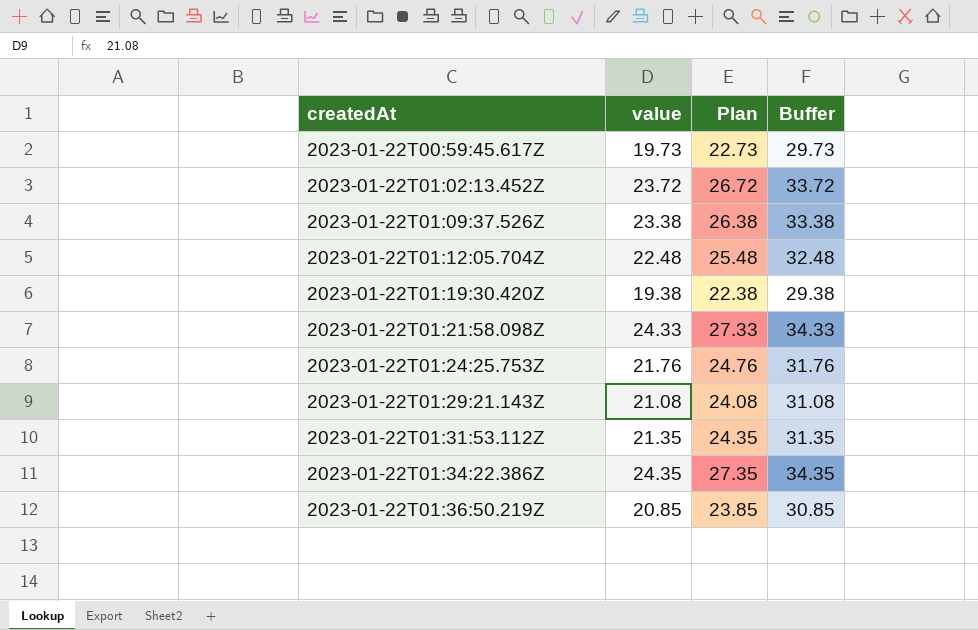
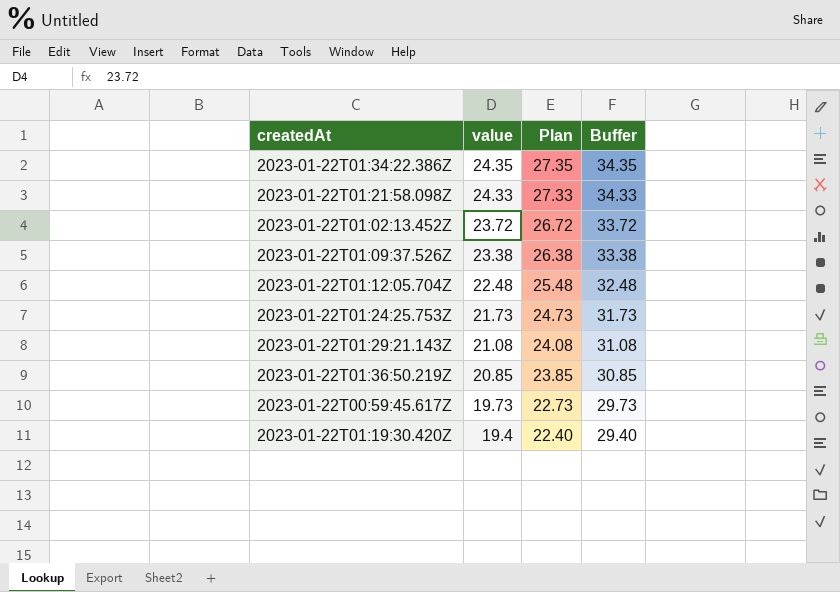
row order: createdAt ascending -> value descending
row 2023-01-22T01:31:53.112Z: 21.35 | 24.35 | 31.35 -> none
2023-01-22T01:24:25.753Z | value: 21.76 -> 21.73
2023-01-22T01:24:25.753Z | Plan: 24.76 -> 24.73
2023-01-22T01:24:25.753Z | Buffer: 31.76 -> 31.73
2023-01-22T01:19:30.420Z | value: 19.38 -> 19.4
2023-01-22T01:19:30.420Z | Plan: 22.38 -> 22.40
2023-01-22T01:19:30.420Z | Buffer: 29.38 -> 29.40

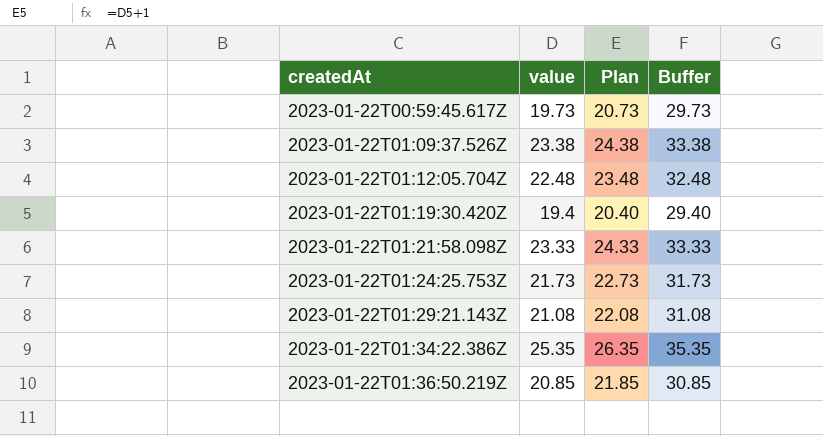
row order: value descending -> createdAt ascending
column Plan | formula: [value] + 3 -> [value] + 1
row 2023-01-22T01:02:13.452Z: 23.72 | 26.72 | 33.72 -> none
2023-01-22T01:21:58.098Z | value: 24.33 -> 23.33
2023-01-22T01:21:58.098Z | Buffer: 34.33 -> 33.33
2023-01-22T01:34:22.386Z | value: 24.35 -> 25.35
2023-01-22T01:34:22.386Z | Buffer: 34.35 -> 35.35

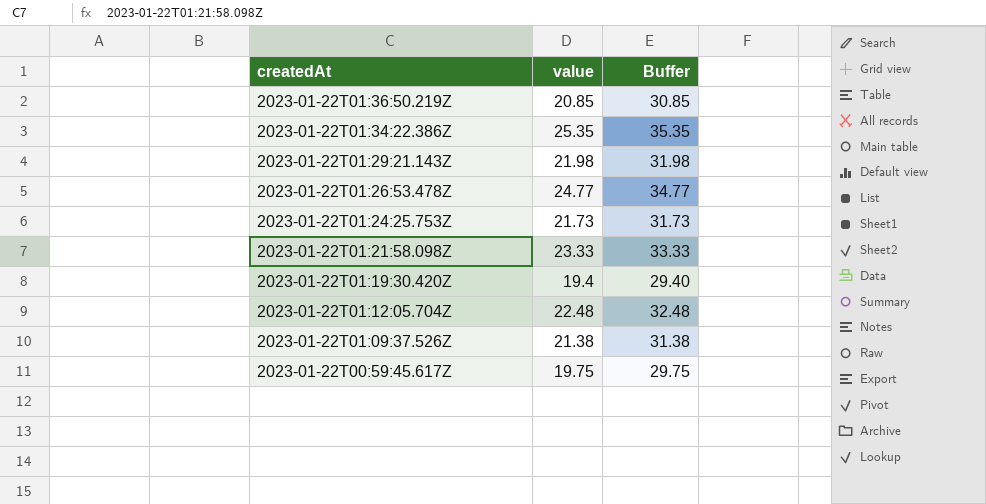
row order: createdAt ascending -> createdAt descending
column Plan | formula: [value] + 1 -> none
2023-01-22T01:29:21.143Z | value: 21.08 -> 21.98
2023-01-22T01:29:21.143Z | Buffer: 31.08 -> 31.98
row 2023-01-22T01:26:53.478Z: none -> 24.77 | 34.77
2023-01-22T01:09:37.526Z | value: 23.38 -> 21.38
2023-01-22T01:09:37.526Z | Buffer: 33.38 -> 31.38
2023-01-22T00:59:45.617Z | value: 19.73 -> 19.75
2023-01-22T00:59:45.617Z | Buffer: 29.73 -> 29.75

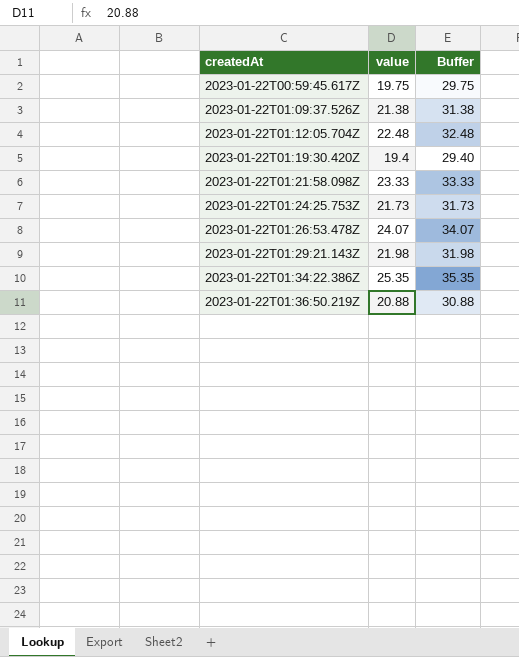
row order: createdAt descending -> createdAt ascending
2023-01-22T01:26:53.478Z | value: 24.77 -> 24.07
2023-01-22T01:26:53.478Z | Buffer: 34.77 -> 34.07
2023-01-22T01:36:50.219Z | value: 20.85 -> 20.88
2023-01-22T01:36:50.219Z | Buffer: 30.85 -> 30.88

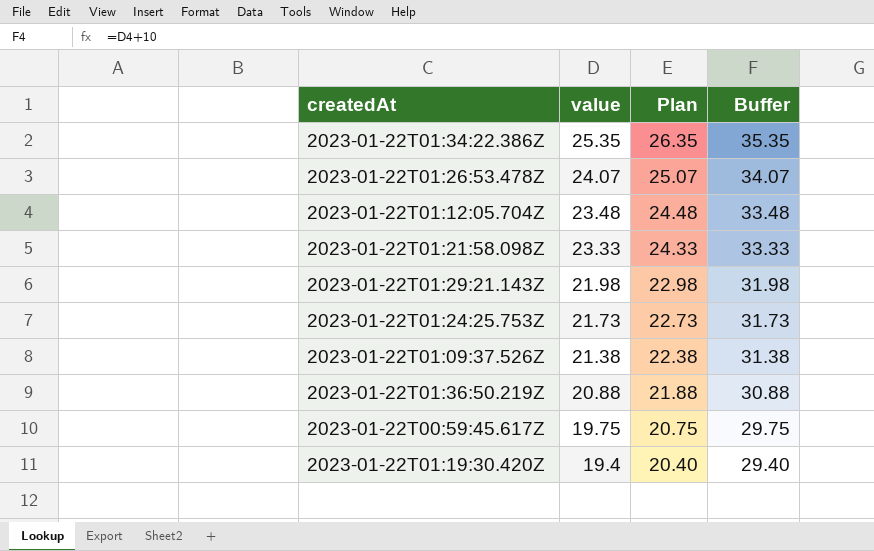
row order: createdAt ascending -> value descending
column Plan | formula: none -> [value] + 1
2023-01-22T01:12:05.704Z | value: 22.48 -> 23.48
2023-01-22T01:12:05.704Z | Buffer: 32.48 -> 33.48

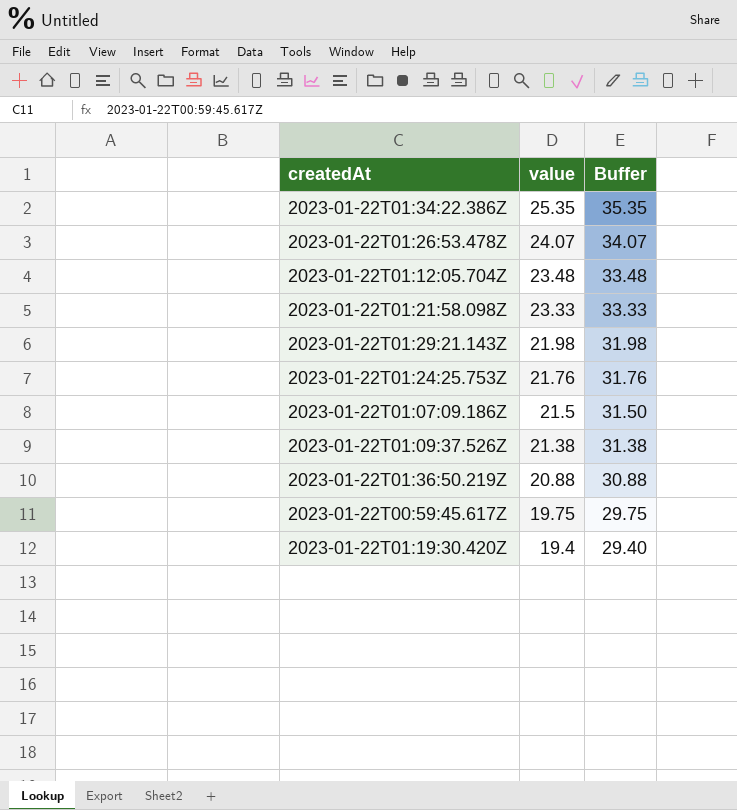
column Plan | formula: [value] + 1 -> none
2023-01-22T01:24:25.753Z | value: 21.73 -> 21.76
2023-01-22T01:24:25.753Z | Buffer: 31.73 -> 31.76
row 2023-01-22T01:07:09.186Z: none -> 21.5 | 31.50

